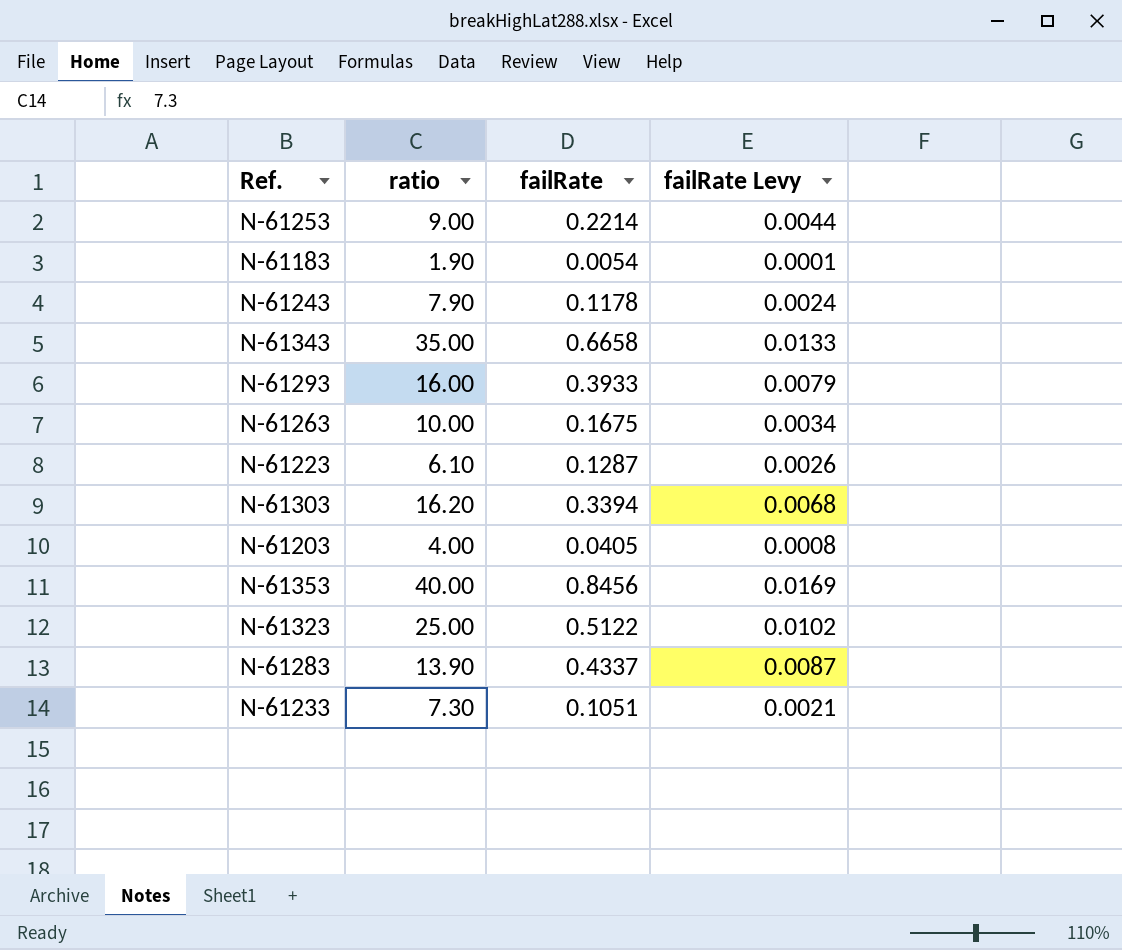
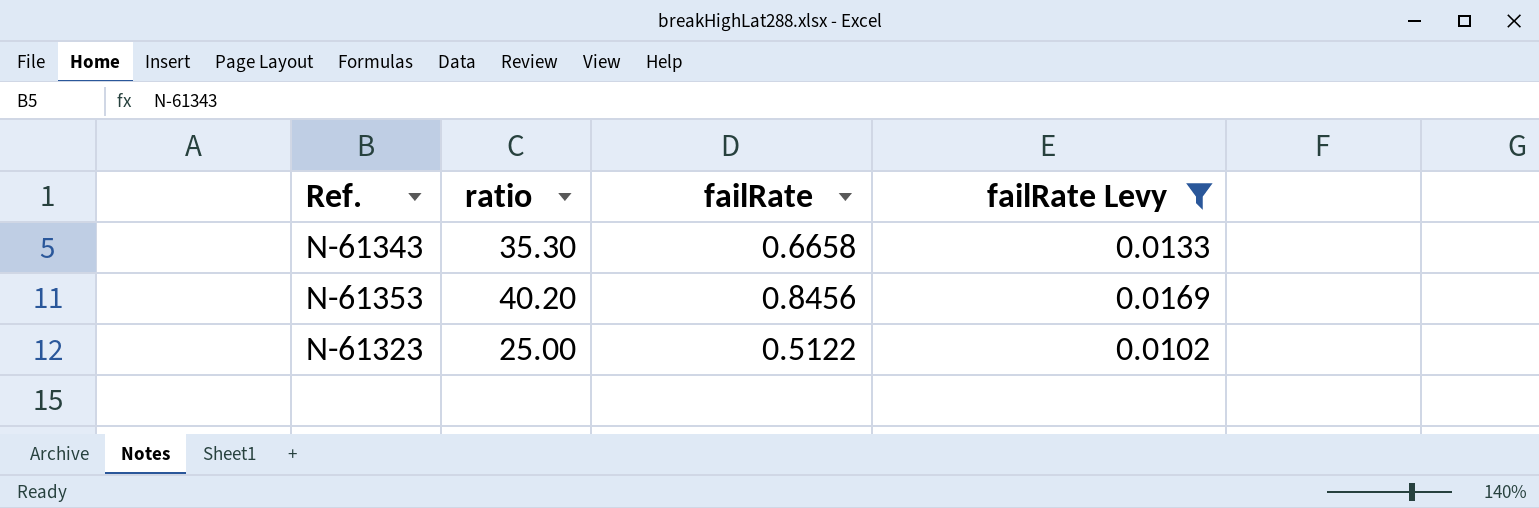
filter: none -> failRate Levy >= 0.0102
N-61343 | ratio: 35.00 -> 35.30
N-61353 | ratio: 40.00 -> 40.20

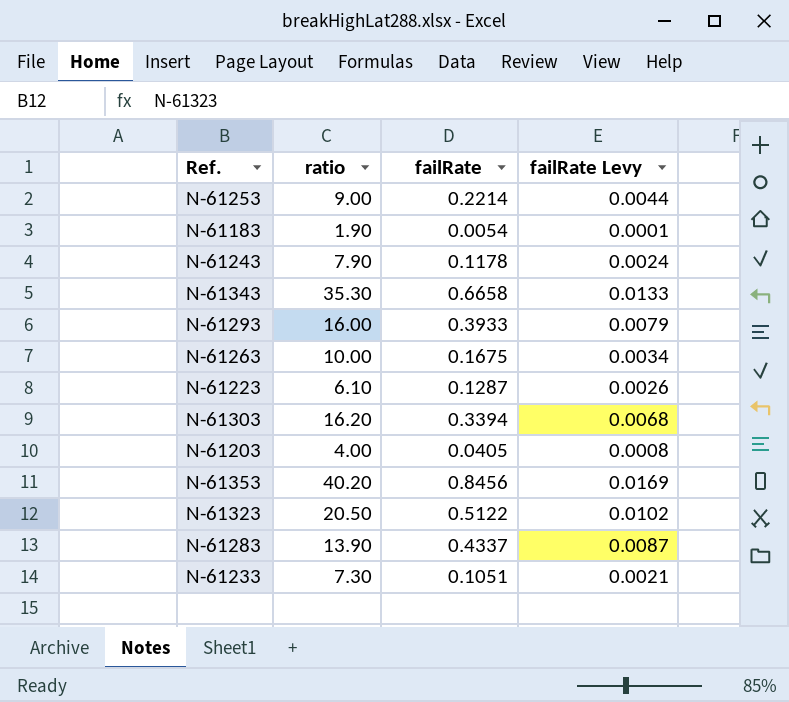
filter: failRate Levy >= 0.0102 -> none
N-61323 | ratio: 25.00 -> 20.50

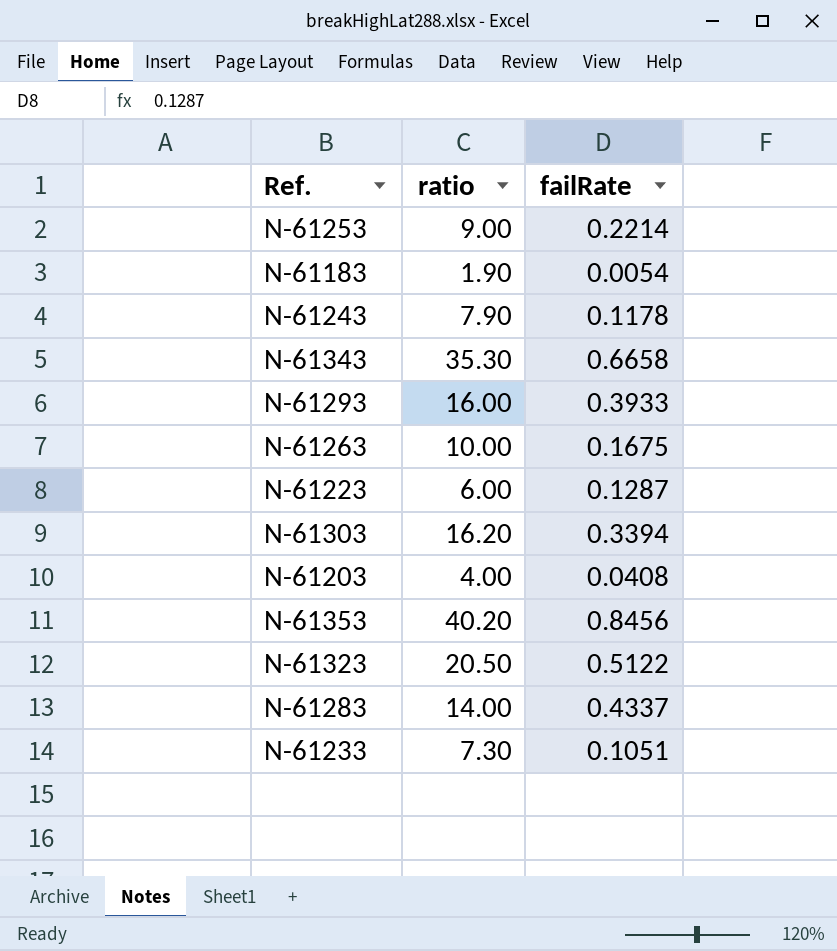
column failRate Levy | formula: [failRate] * 0.02 -> none
N-61223 | ratio: 6.10 -> 6.00
N-61203 | failRate: 0.0405 -> 0.0408
N-61283 | ratio: 13.90 -> 14.00

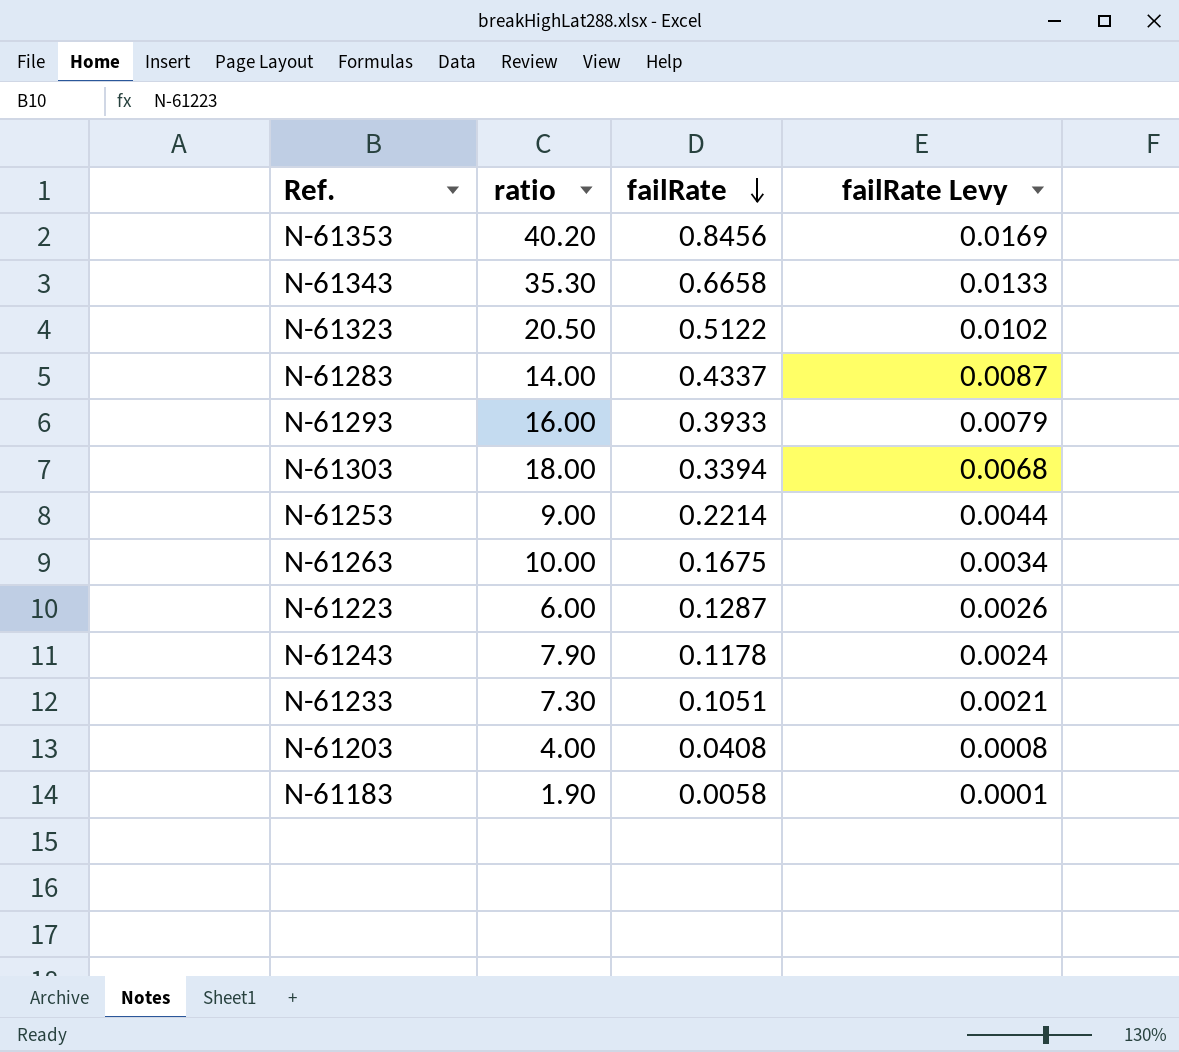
row order: none -> failRate descending
column failRate Levy | formula: none -> [failRate] * 0.02
N-61303 | ratio: 16.20 -> 18.00
N-61183 | failRate: 0.0054 -> 0.0058

